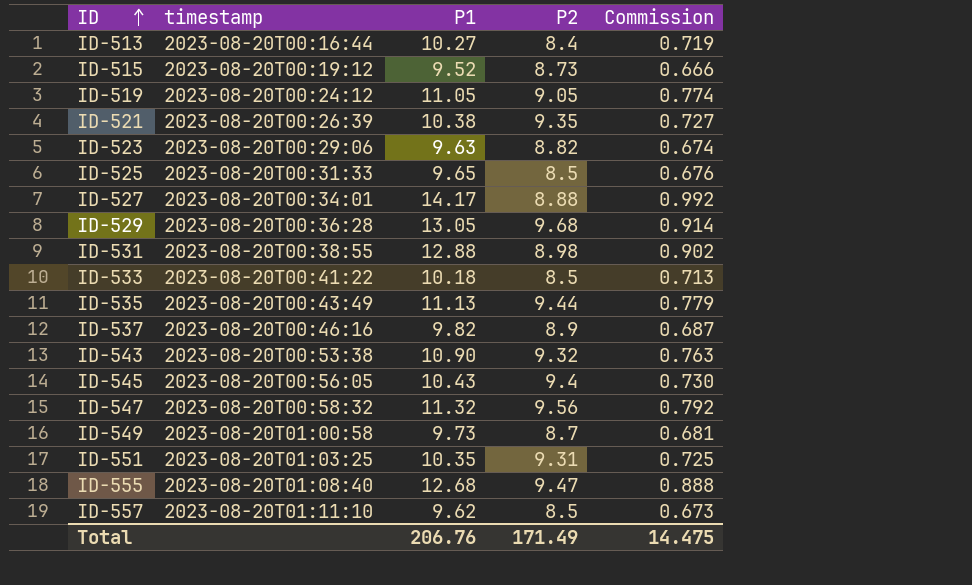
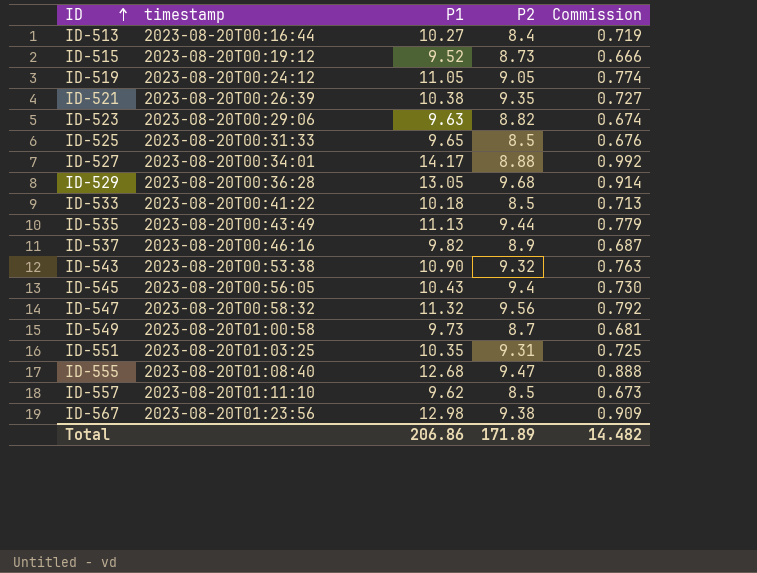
row ID-531: 2023-08-20T00:38:55 | 12.88 | 8.98 | 0.902 -> none
row ID-567: none -> 2023-08-20T01:23:56 | 12.98 | 9.38 | 0.909
Total | P1: 206.76 -> 206.86
Total | P2: 171.49 -> 171.89
Total | Commission: 14.475 -> 14.482

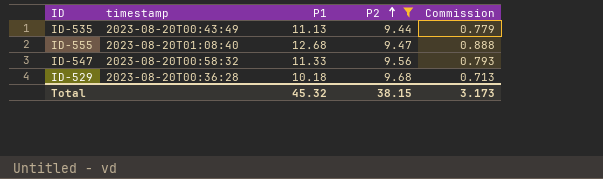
filter: none -> P2 >= 9.44
row order: ID ascending -> P2 ascending
ID-547 | P1: 11.32 -> 11.33
ID-547 | Commission: 0.792 -> 0.793
ID-529 | P1: 13.05 -> 10.18
ID-529 | Commission: 0.914 -> 0.713
Total | P1: 206.86 -> 45.32
Total | P2: 171.89 -> 38.15
Total | Commission: 14.482 -> 3.173

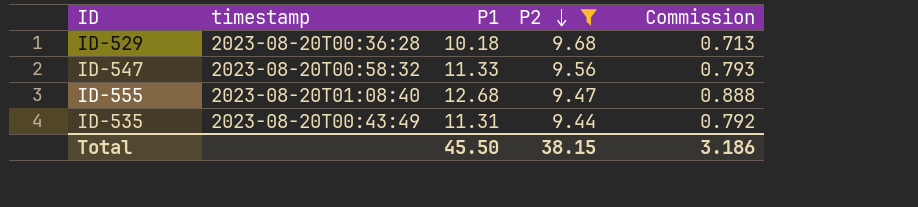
row order: P2 ascending -> P2 descending
ID-535 | P1: 11.13 -> 11.31
ID-535 | Commission: 0.779 -> 0.792
Total | P1: 45.32 -> 45.50
Total | Commission: 3.173 -> 3.186

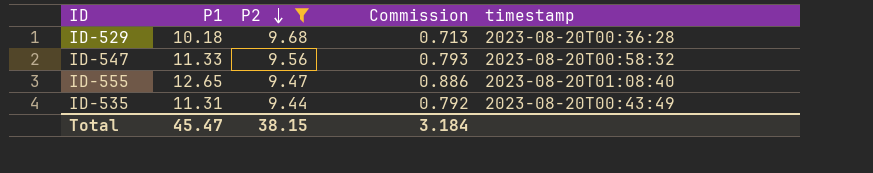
column timestamp | position: 2 -> 5
ID-555 | P1: 12.68 -> 12.65
ID-555 | Commission: 0.888 -> 0.886
Total | P1: 45.50 -> 45.47
Total | Commission: 3.186 -> 3.184

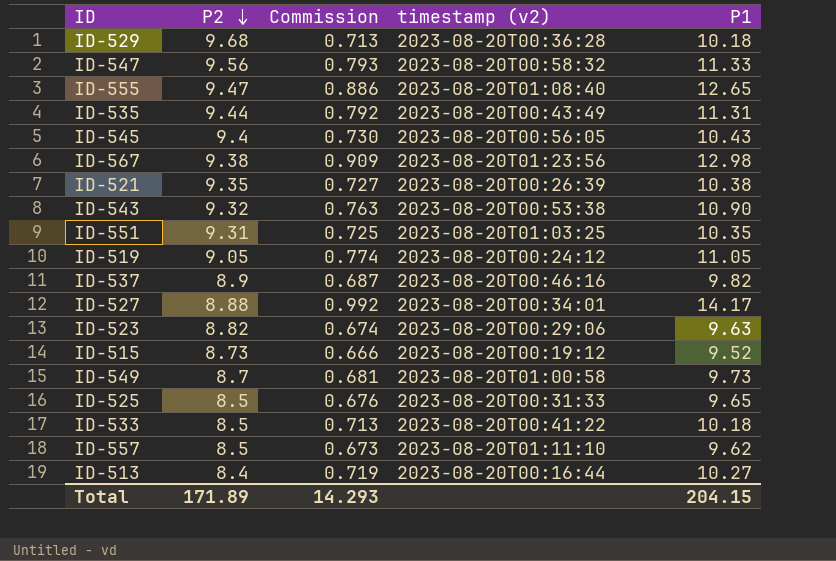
filter: P2 >= 9.44 -> none
column name: timestamp -> timestamp (v2)
column P1 | position: 2 -> 5
Total | P2: 38.15 -> 171.89
Total | Commission: 3.184 -> 14.293
Total | P1: 45.47 -> 204.15

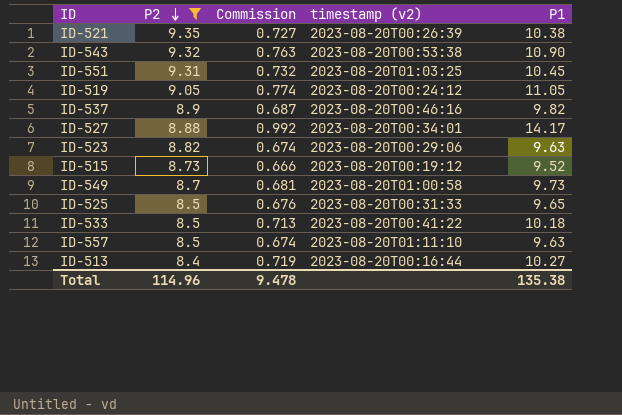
filter: none -> P2 <= 9.35
ID-551 | Commission: 0.725 -> 0.732
ID-551 | P1: 10.35 -> 10.45
ID-557 | Commission: 0.673 -> 0.674
ID-557 | P1: 9.62 -> 9.63
Total | P2: 171.89 -> 114.96
Total | Commission: 14.293 -> 9.478
Total | P1: 204.15 -> 135.38

